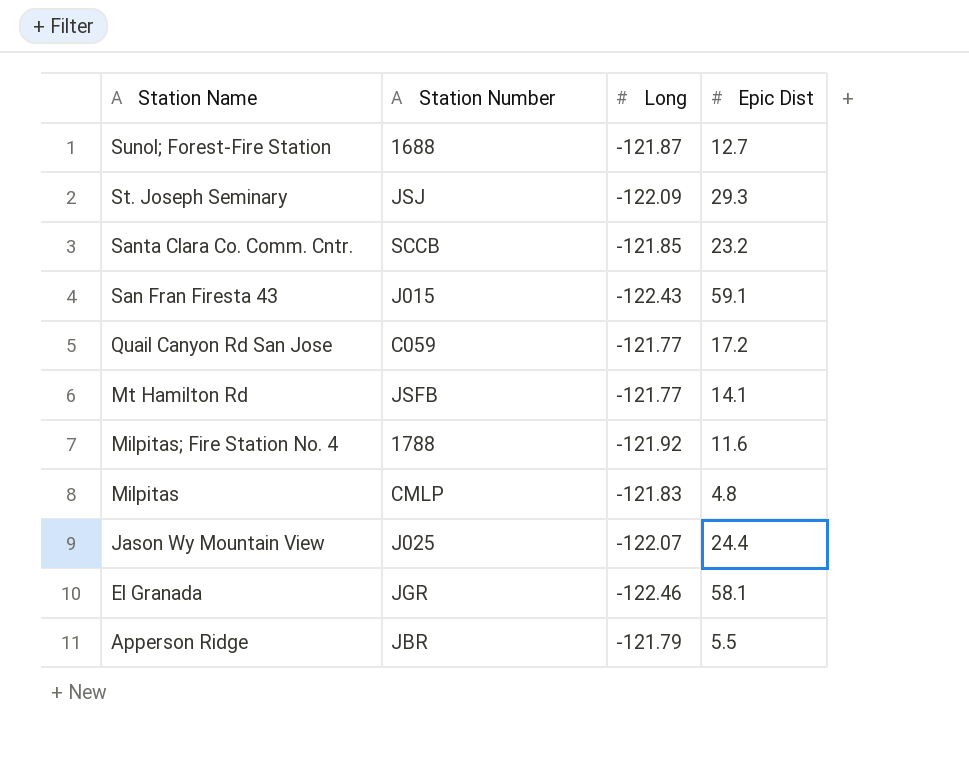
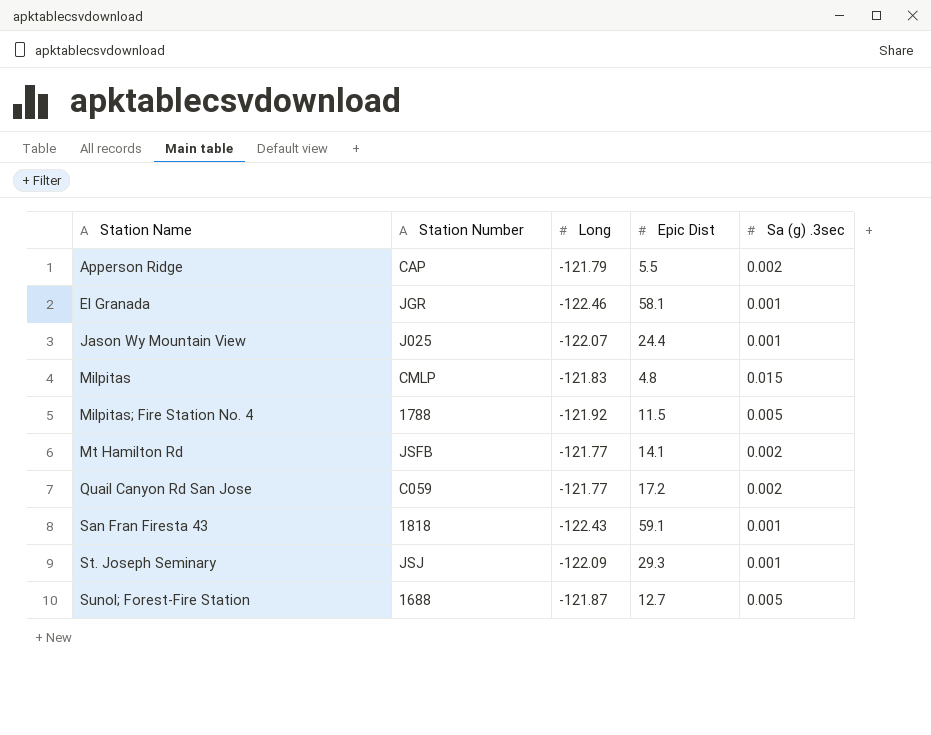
row order: Station Name descending -> Station Name ascending
column Sa (g) .3sec | position: none -> 5
row Santa Clara Co. Comm. Cntr.: SCCB | -121.85 | 23.2 -> none
Apperson Ridge | Station Number: JBR -> CAP
Milpitas; Fire Station No. 4 | Epic Dist: 11.6 -> 11.5
San Fran Firesta 43 | Station Number: J015 -> 1818

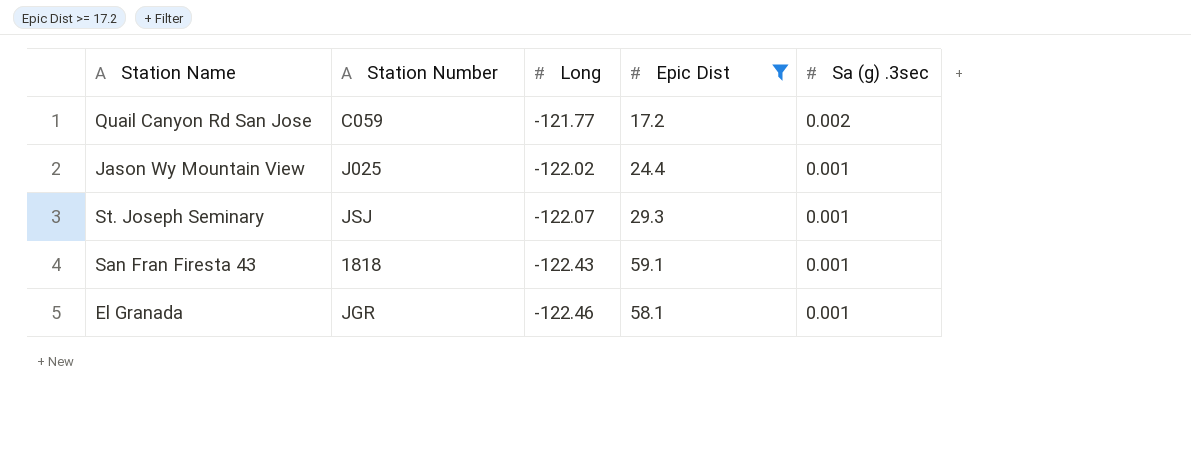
filter: none -> Epic Dist >= 17.2
row order: Station Name ascending -> Long descending
Jason Wy Mountain View | Long: -122.07 -> -122.02
St. Joseph Seminary | Long: -122.09 -> -122.07

